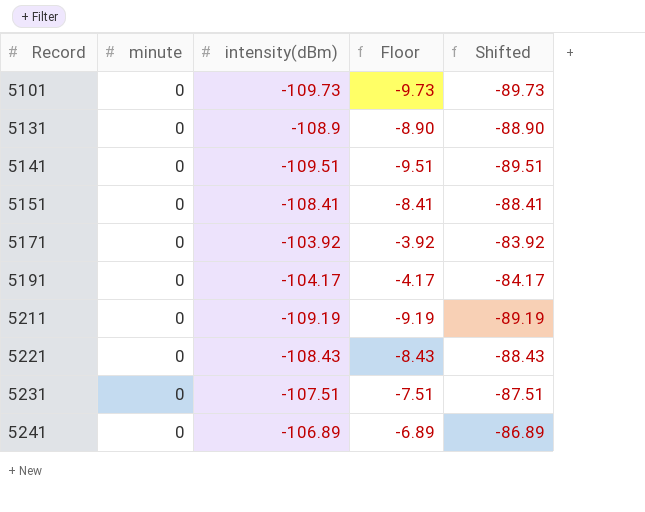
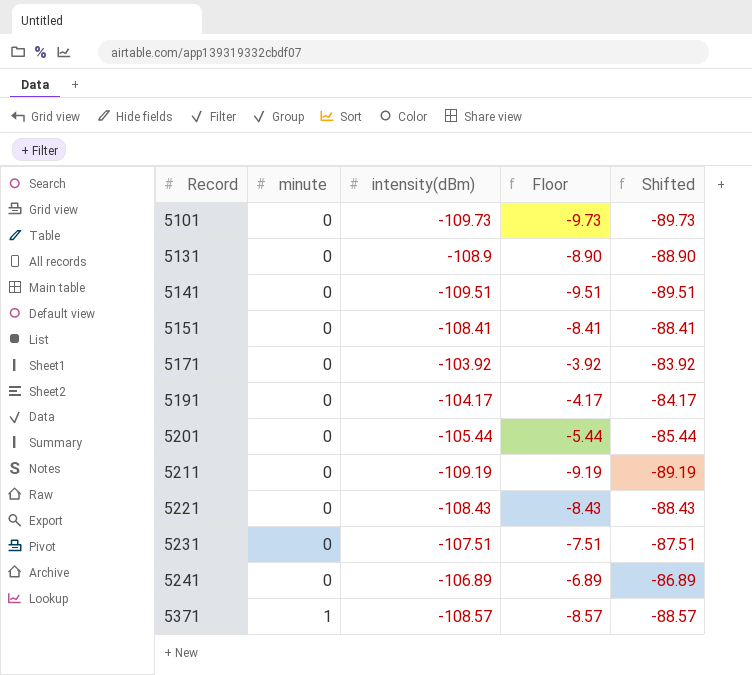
row 5201: none -> 0 | -105.44 | -5.44 | -85.44
row 5371: none -> 1 | -108.57 | -8.57 | -88.57

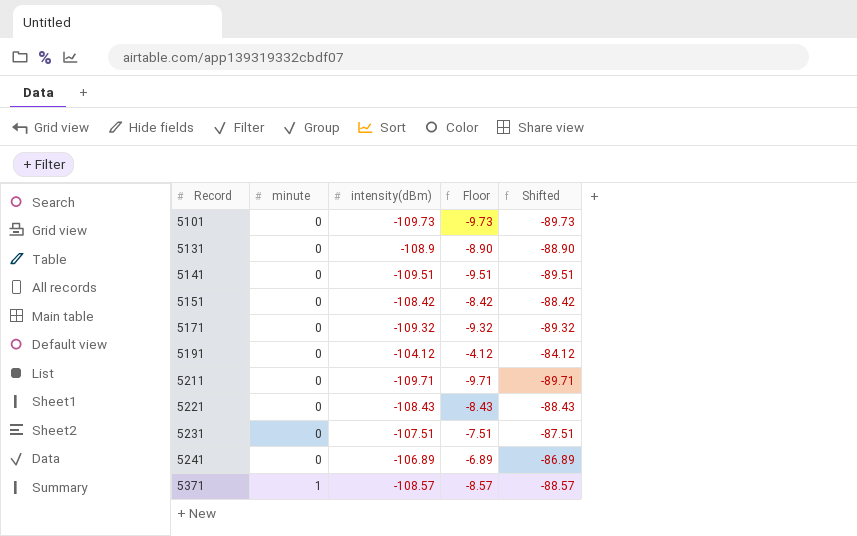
row 5201: 0 | -105.44 | -5.44 | -85.44 -> none
5151 | intensity(dBm): -108.41 -> -108.42
5151 | Floor: -8.41 -> -8.42
5151 | Shifted: -88.41 -> -88.42
5171 | intensity(dBm): -103.92 -> -109.32
5171 | Floor: -3.92 -> -9.32
5171 | Shifted: -83.92 -> -89.32
5191 | intensity(dBm): -104.17 -> -104.12
5191 | Floor: -4.17 -> -4.12
5191 | Shifted: -84.17 -> -84.12
5211 | intensity(dBm): -109.19 -> -109.71
5211 | Floor: -9.19 -> -9.71
5211 | Shifted: -89.19 -> -89.71

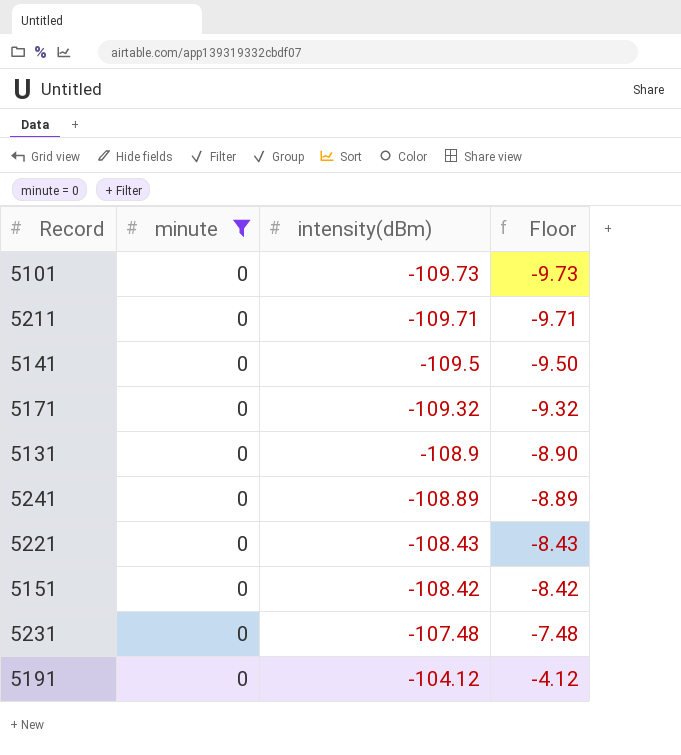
filter: none -> minute = 0
row order: Record ascending -> intensity(dBm) ascending
column Shifted | formula: [intensity(dBm)] + 20 -> none
5141 | intensity(dBm): -109.51 -> -109.5
5141 | Floor: -9.51 -> -9.50
5241 | intensity(dBm): -106.89 -> -108.89
5241 | Floor: -6.89 -> -8.89
5231 | intensity(dBm): -107.51 -> -107.48
5231 | Floor: -7.51 -> -7.48

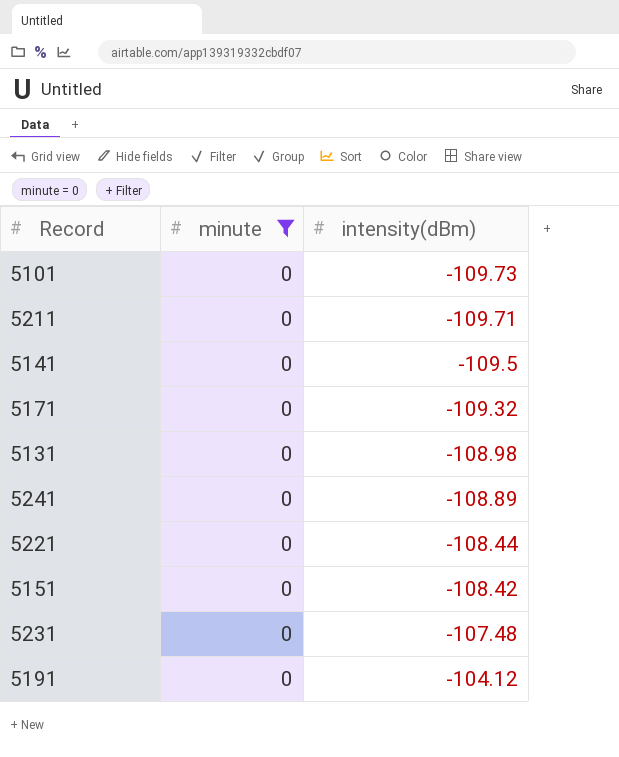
column Floor | formula: [intensity(dBm)] + 100 -> none
5131 | intensity(dBm): -108.9 -> -108.98
5221 | intensity(dBm): -108.43 -> -108.44

